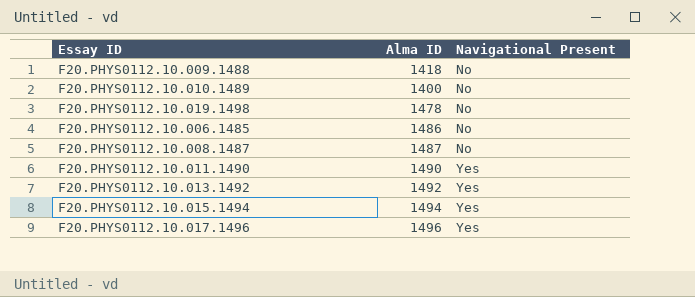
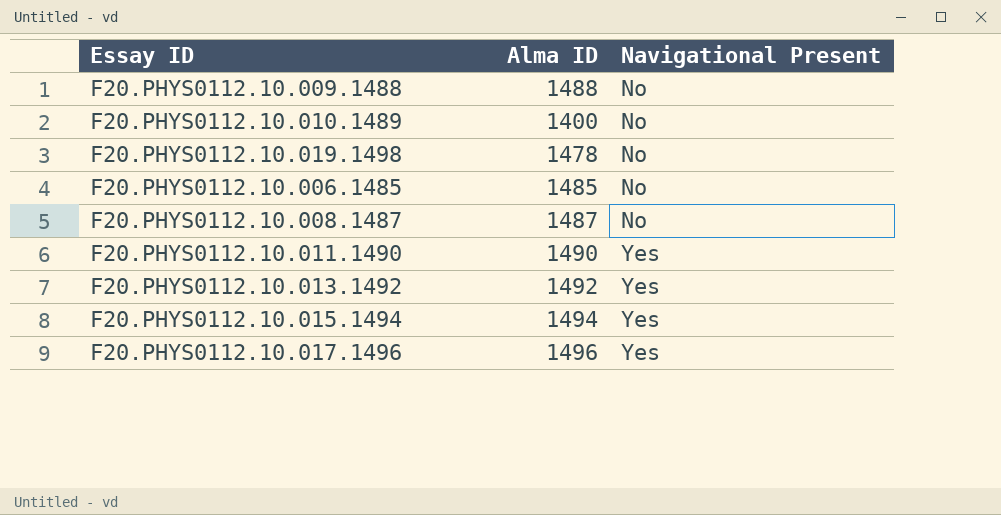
F20.PHYS0112.10.009.1488 | Alma ID: 1418 -> 1488
F20.PHYS0112.10.006.1485 | Alma ID: 1486 -> 1485

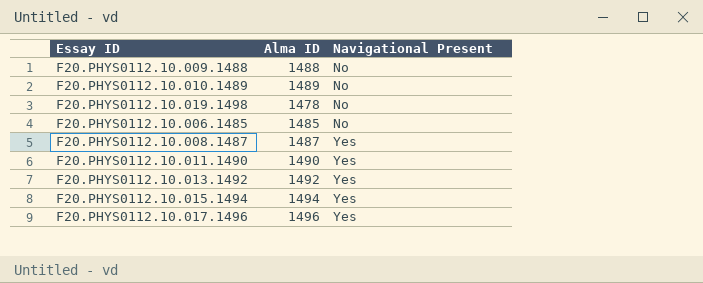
F20.PHYS0112.10.010.1489 | Alma ID: 1400 -> 1489
F20.PHYS0112.10.008.1487 | Navigational Present: No -> Yes

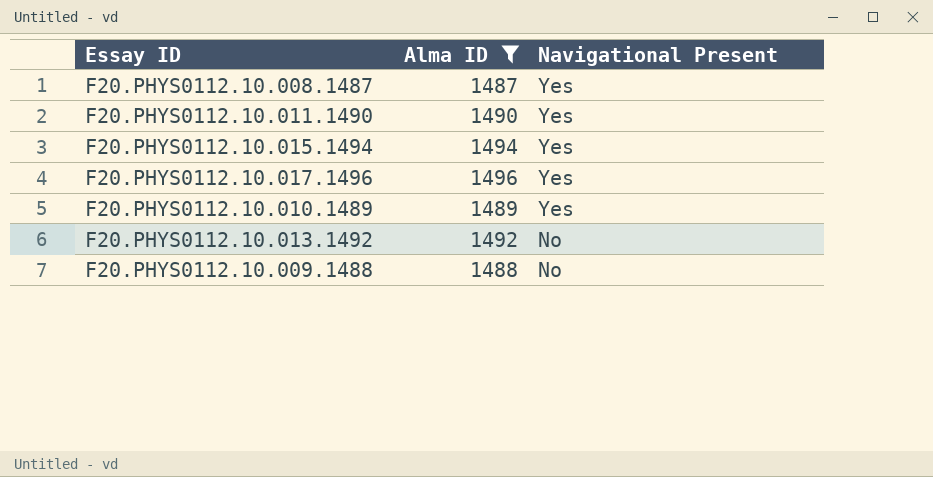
filter: none -> Alma ID >= 1487
row order: Navigational Present ascending -> Navigational Present descending
F20.PHYS0112.10.010.1489 | Navigational Present: No -> Yes
F20.PHYS0112.10.013.1492 | Navigational Present: Yes -> No

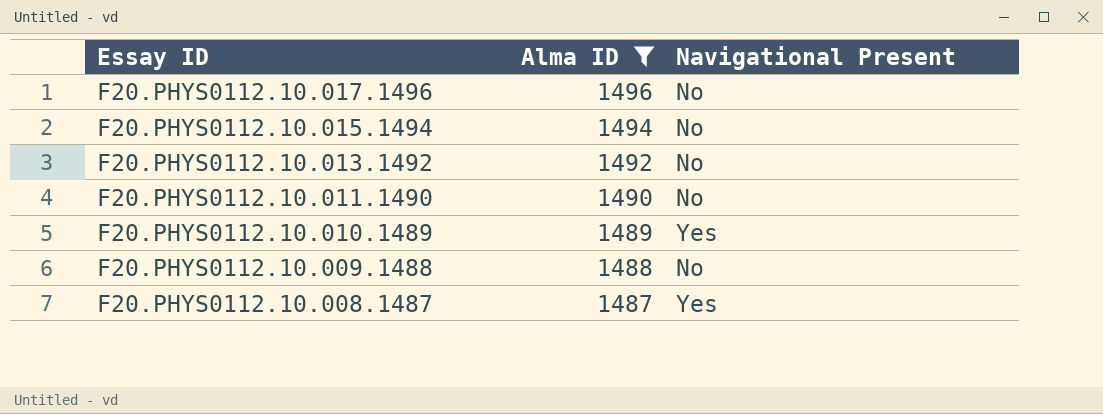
row order: Navigational Present descending -> Essay ID descending
F20.PHYS0112.10.017.1496 | Navigational Present: Yes -> No
F20.PHYS0112.10.015.1494 | Navigational Present: Yes -> No
F20.PHYS0112.10.011.1490 | Navigational Present: Yes -> No

